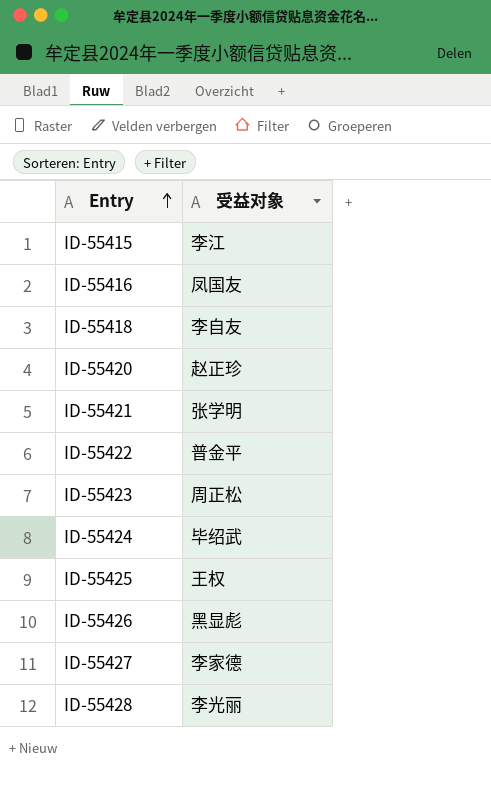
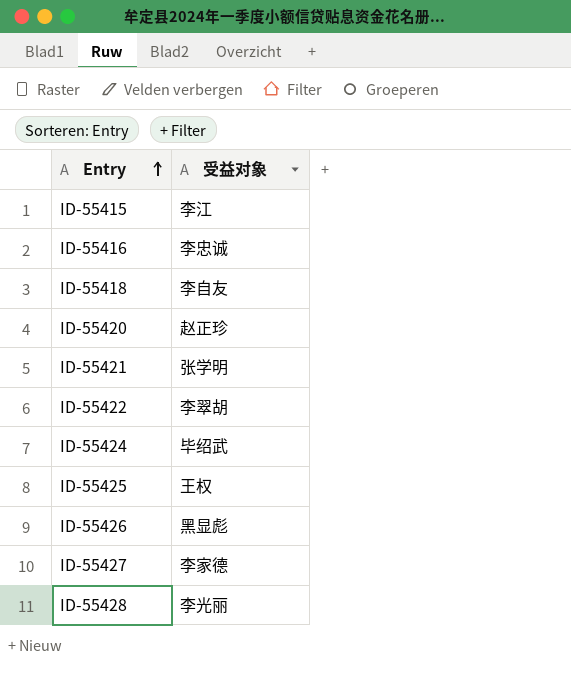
row ID-55423: 周正松 -> none
ID-55416 | 受益对象: 凤国友 -> 李忠诚
ID-55422 | 受益对象: 普金平 -> 李翠胡

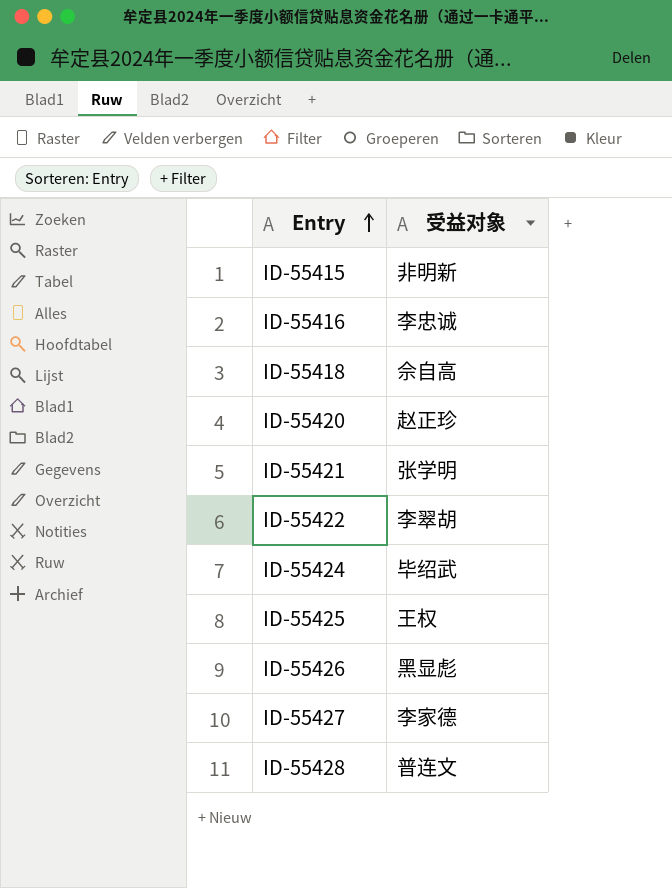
ID-55415 | 受益对象: 李江 -> 非明新
ID-55418 | 受益对象: 李自友 -> 佘自高
ID-55428 | 受益对象: 李光丽 -> 普连文

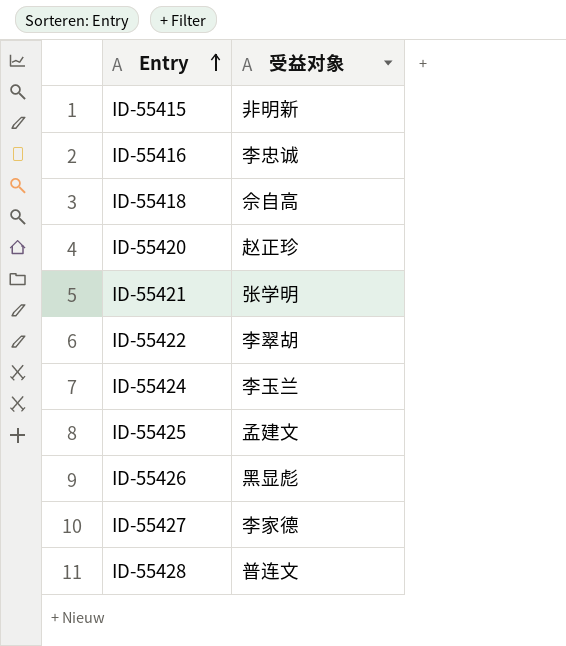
ID-55424 | 受益对象: 毕绍武 -> 李玉兰
ID-55425 | 受益对象: 王权 -> 孟建文

